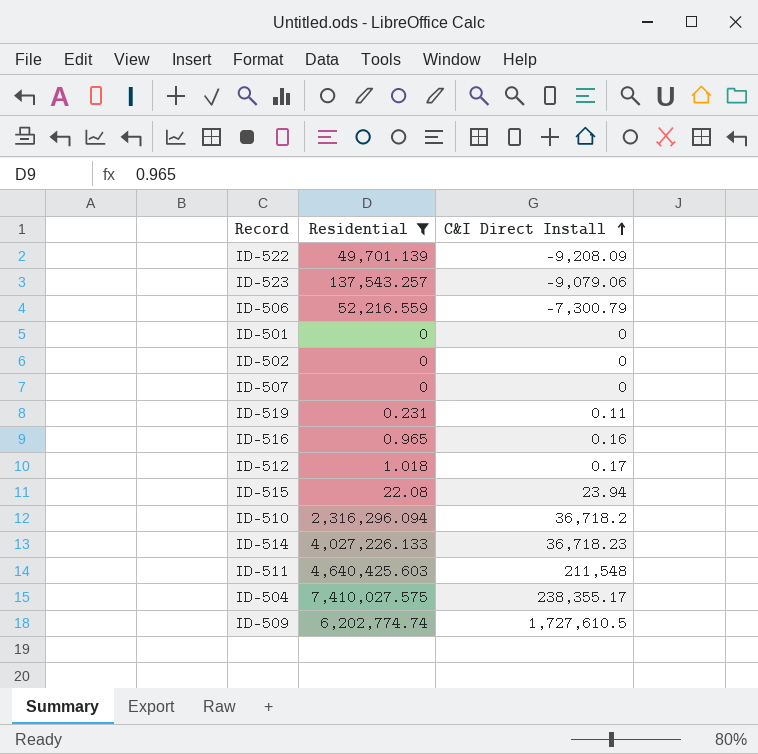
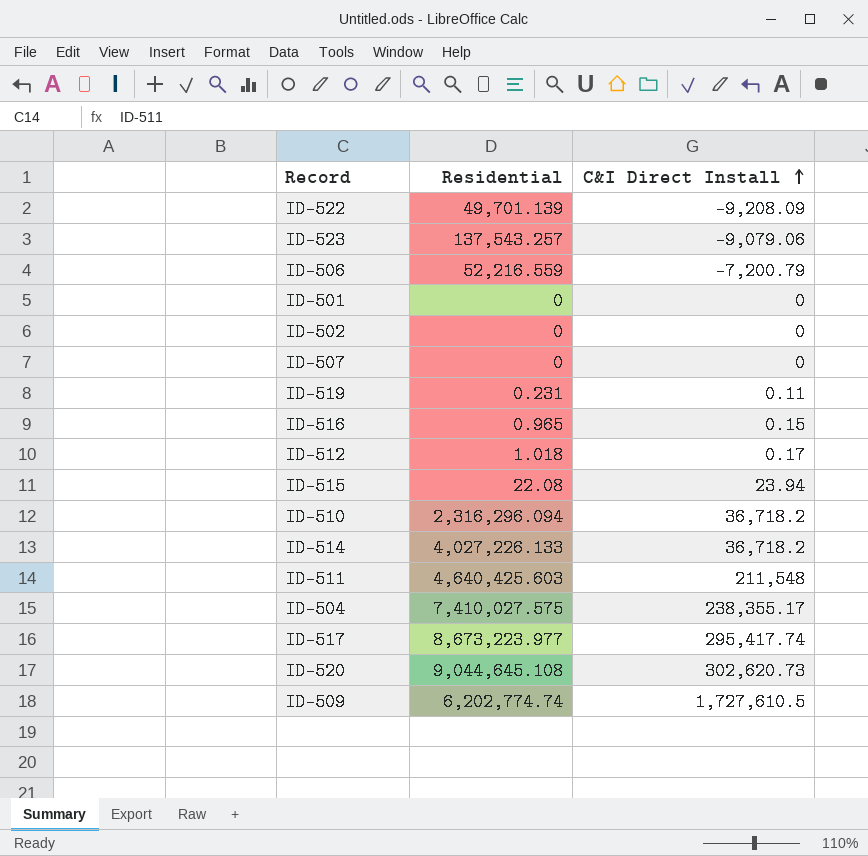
filter: Residential <= 7,410,027.575 -> none
ID-506 | C&I Direct Install: -7,300.79 -> -7,200.79
ID-516 | C&I Direct Install: 0.16 -> 0.15
ID-514 | C&I Direct Install: 36,718.23 -> 36,718.2

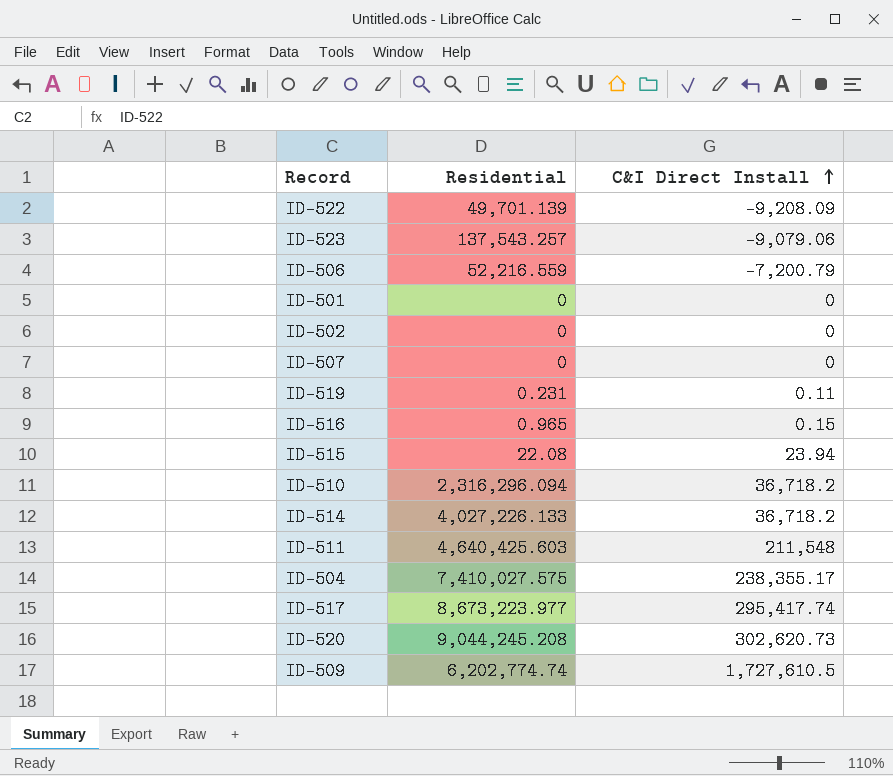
row ID-512: 1.018 | 0.17 -> none
ID-520 | Residential: 9,044,645.108 -> 9,044,245.208

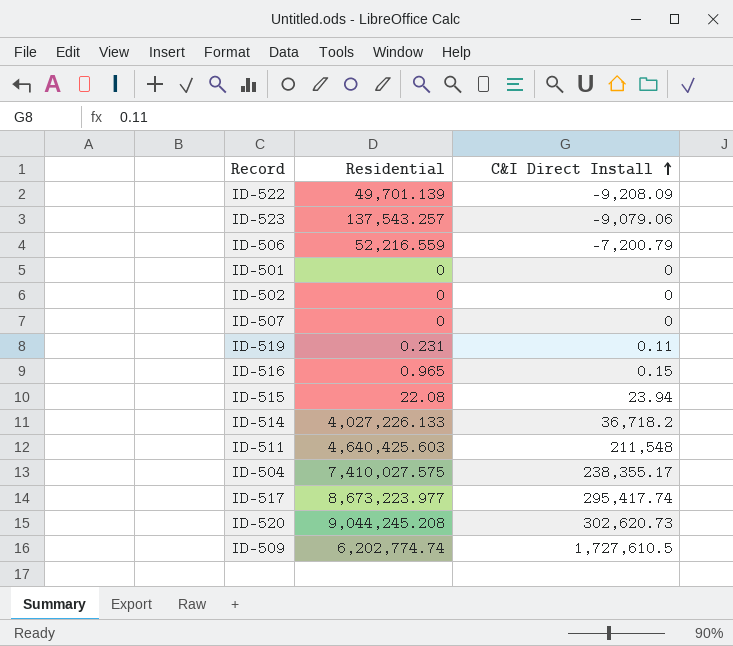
row ID-510: 2,316,296.094 | 36,718.2 -> none

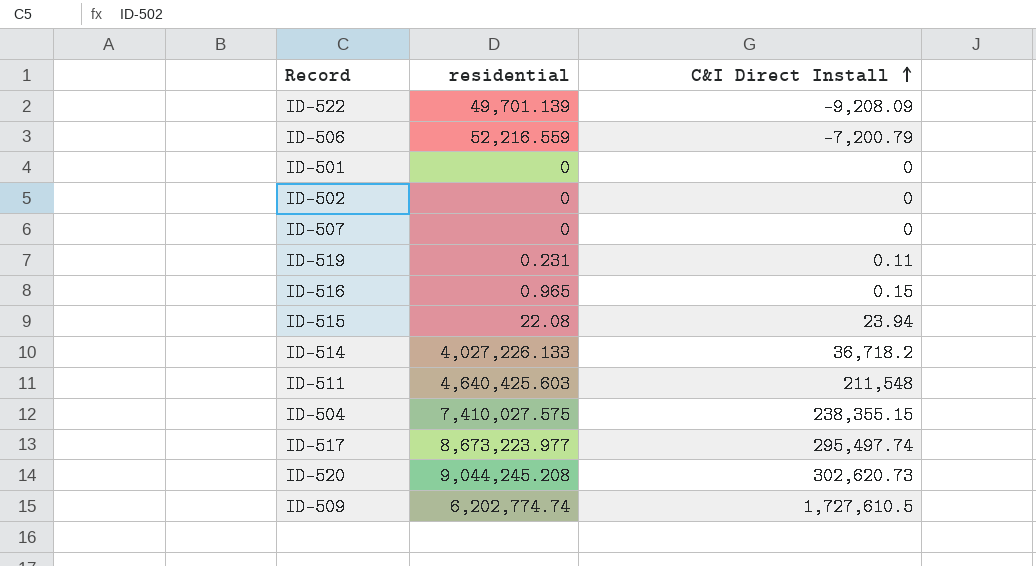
column name: Residential -> residential
row ID-523: 137,543.257 | -9,079.06 -> none
ID-504 | C&I Direct Install: 238,355.17 -> 238,355.15
ID-517 | C&I Direct Install: 295,417.74 -> 295,497.74

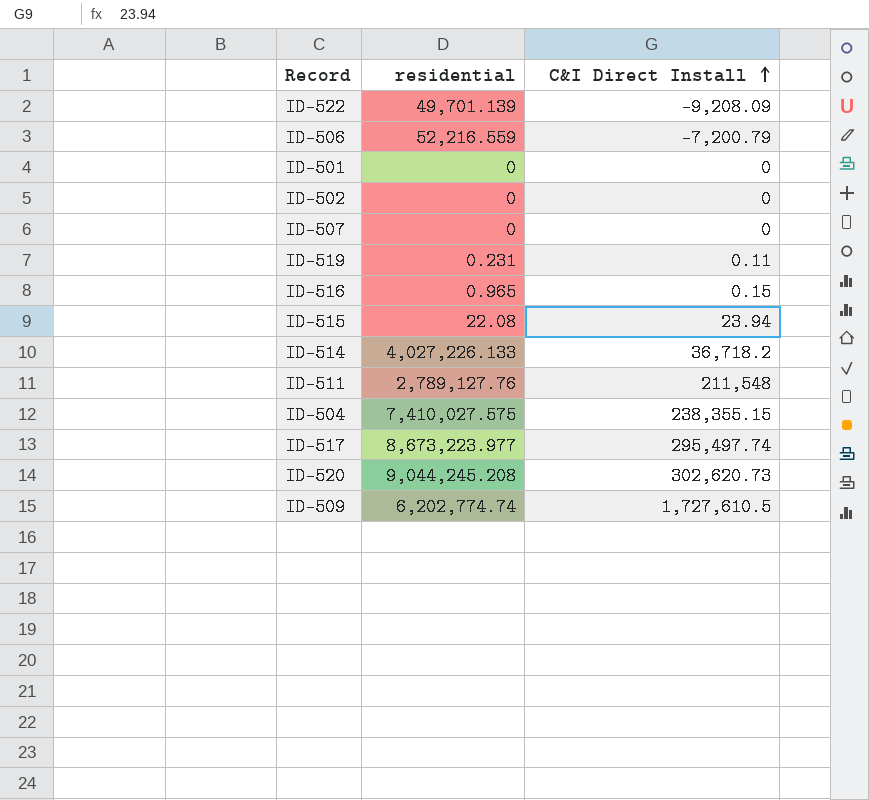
ID-511 | residential: 4,640,425.603 -> 2,789,127.76

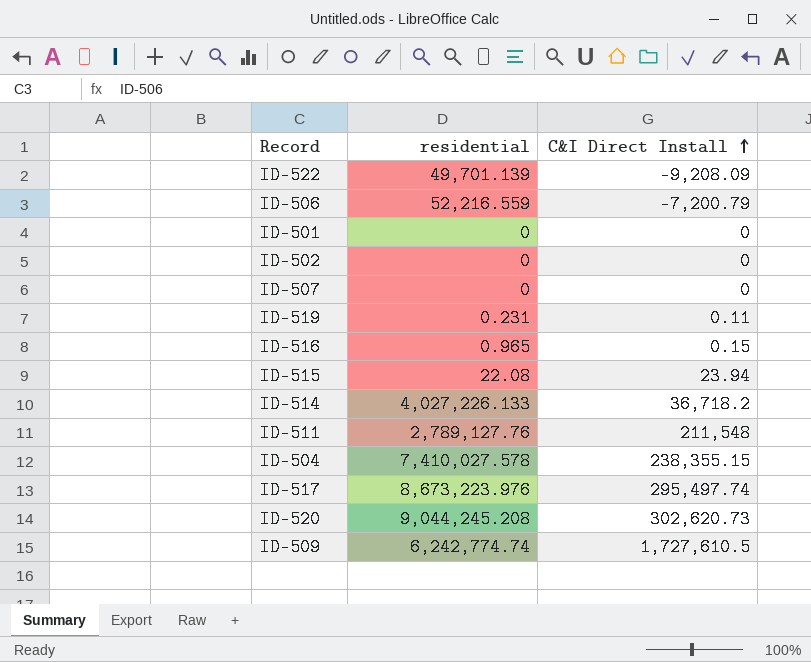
ID-504 | residential: 7,410,027.575 -> 7,410,027.578
ID-517 | residential: 8,673,223.977 -> 8,673,223.976
ID-509 | residential: 6,202,774.74 -> 6,242,774.74

